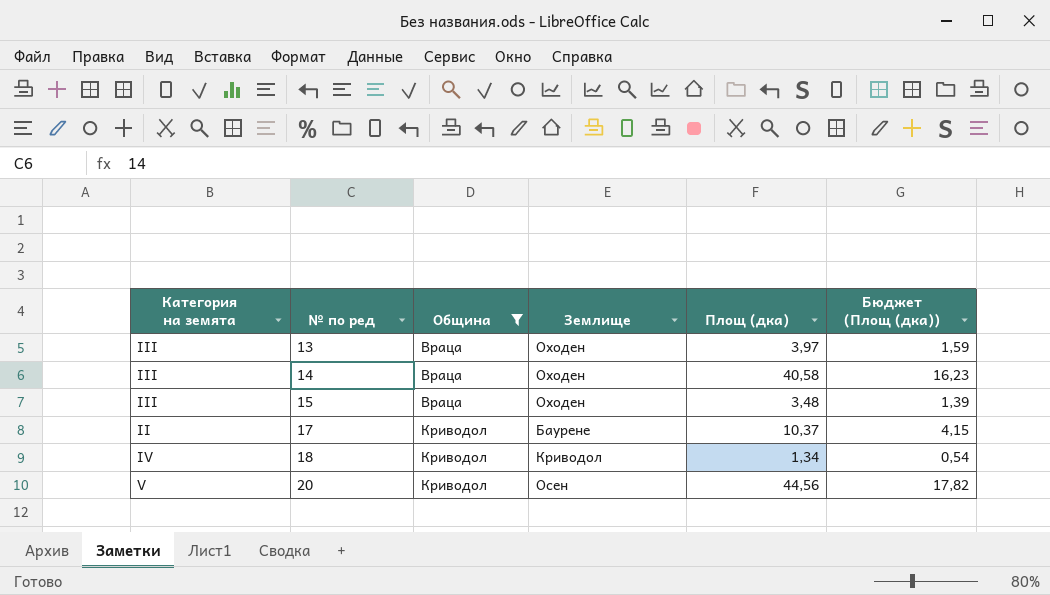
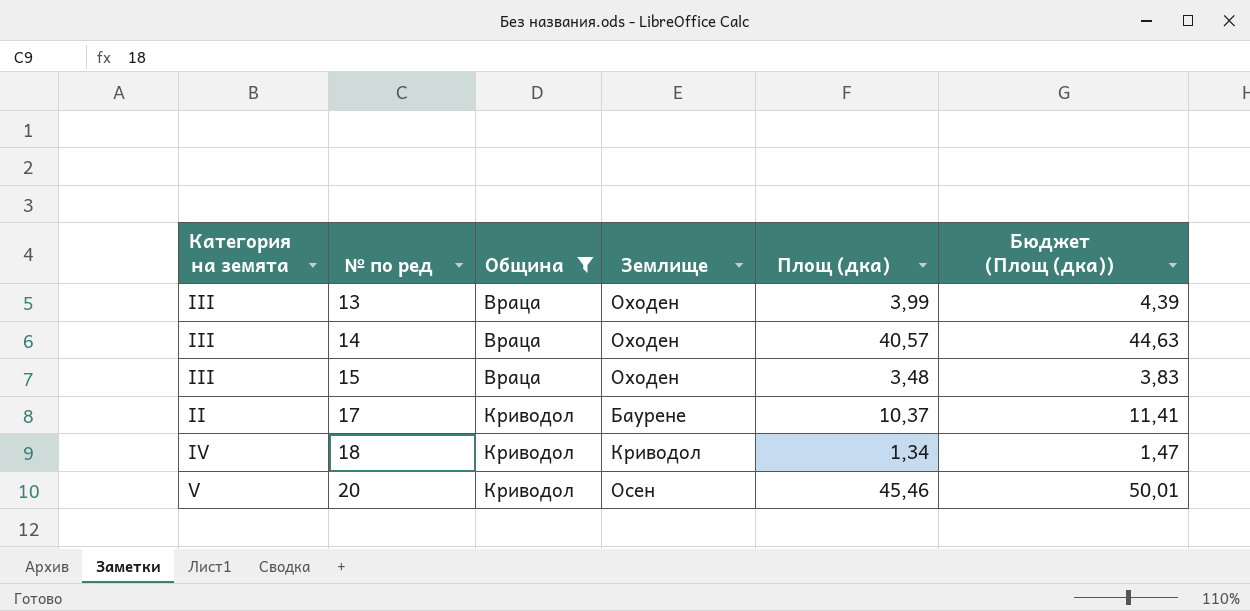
column Бюджет (Площ (дка)) | formula: [Площ (дка)] * 0,4 -> [Площ (дка)] * 1,1
13 | Площ (дка): 3,97 -> 3,99
14 | Площ (дка): 40,58 -> 40,57
20 | Площ (дка): 44,56 -> 45,46

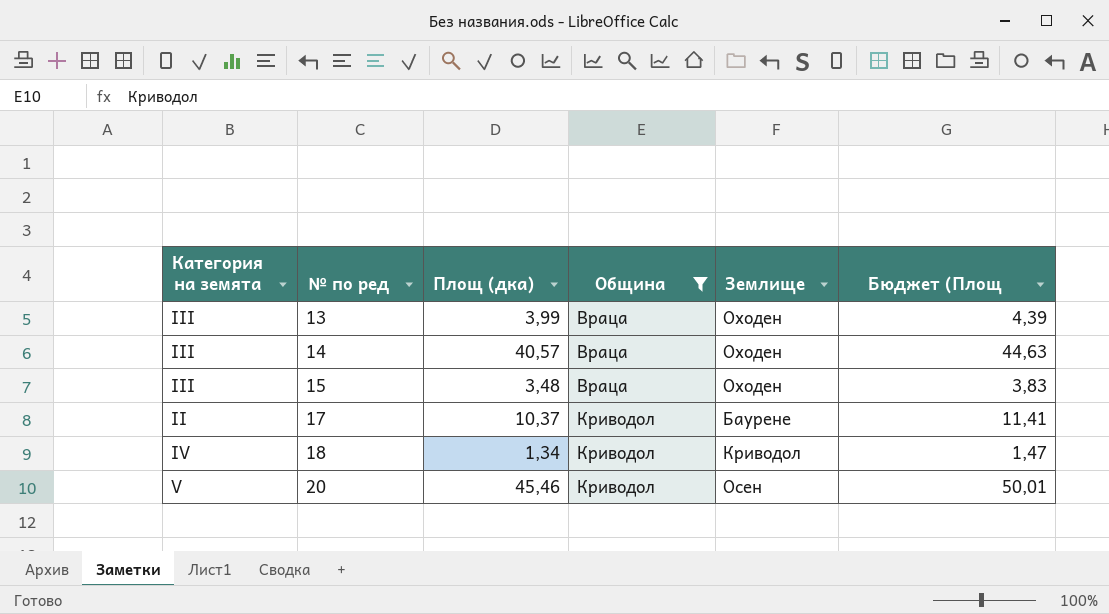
column Площ (дка) | position: 5 -> 3
column name: Бюджет (Площ (дка)) -> Бюджет (Площ

